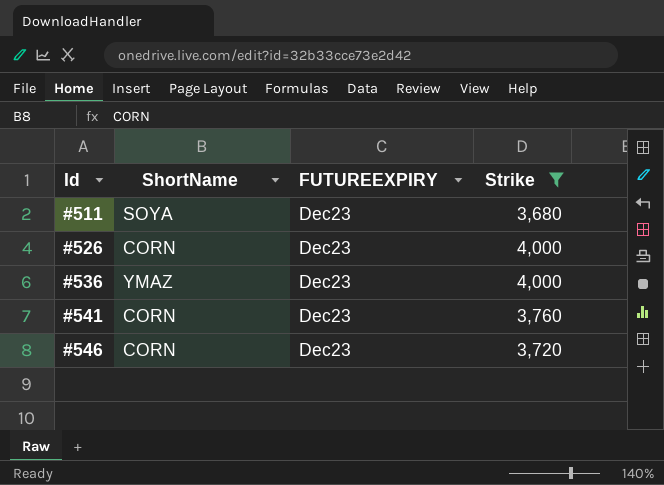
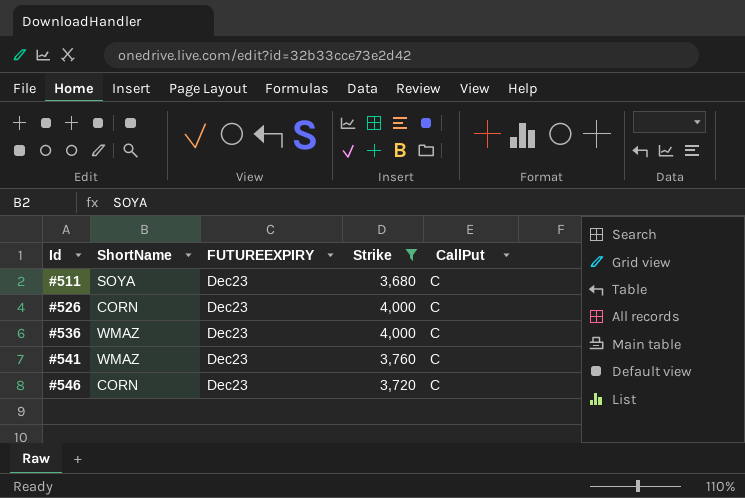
column CallPut | position: none -> 5
#536 | ShortName: YMAZ -> WMAZ
#541 | ShortName: CORN -> WMAZ

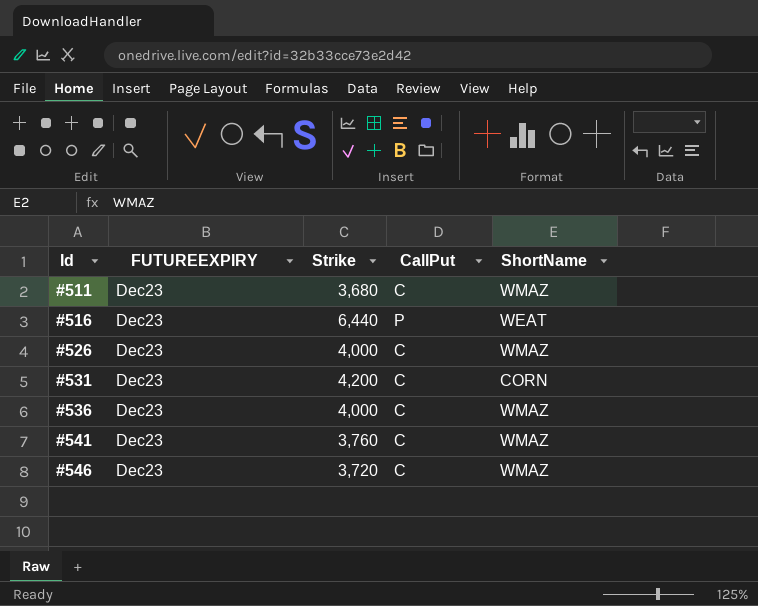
filter: Strike <= 4,000 -> none
column ShortName | position: 2 -> 5
#511 | ShortName: SOYA -> WMAZ
#526 | ShortName: CORN -> WMAZ
#546 | ShortName: CORN -> WMAZ

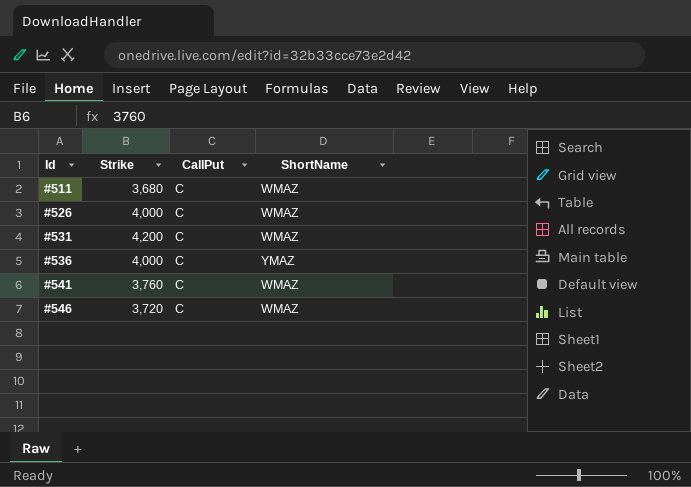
column FUTUREEXPIRY | position: 2 -> none
row #516: Dec23 | 6,440 | P | WEAT -> none
#531 | ShortName: CORN -> WMAZ
#536 | ShortName: WMAZ -> YMAZ

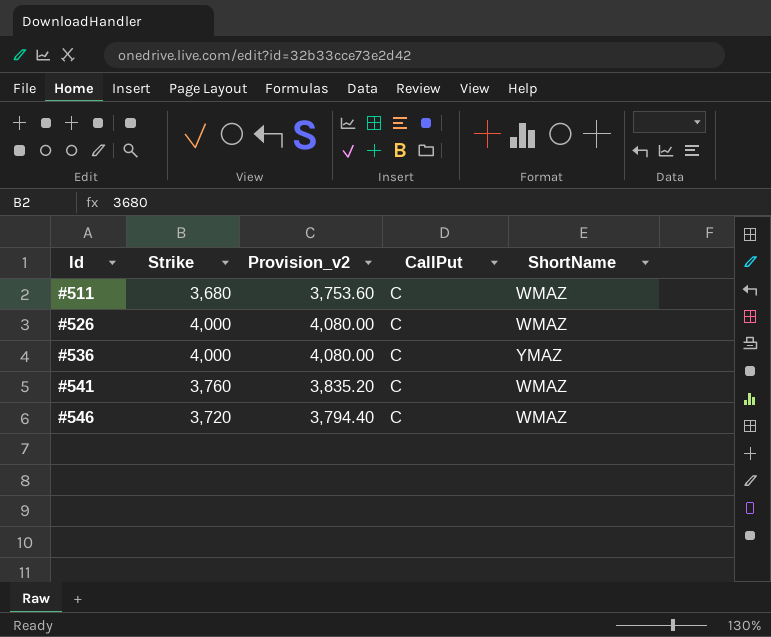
column Provision_v2 | formula: none -> [Strike] * 1.02
row #531: 4,200 | C | WMAZ -> none

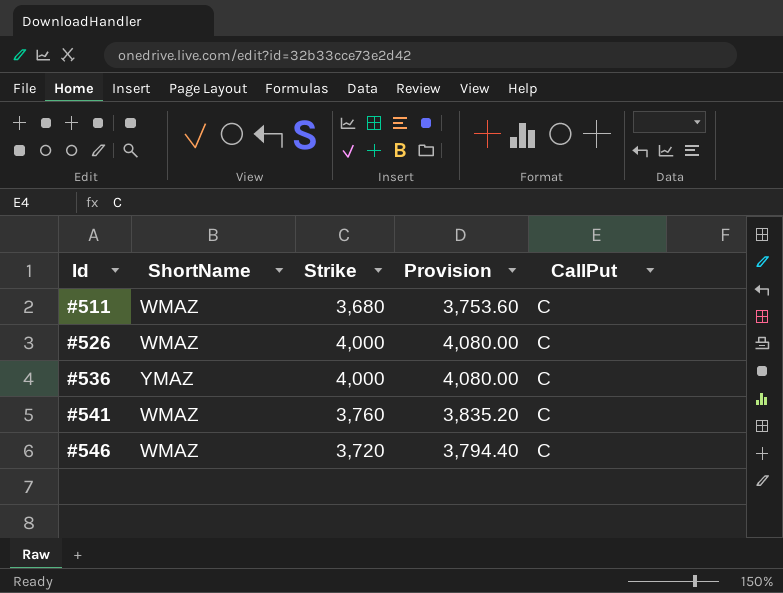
column ShortName | position: 5 -> 2
column name: Provision_v2 -> Provision

